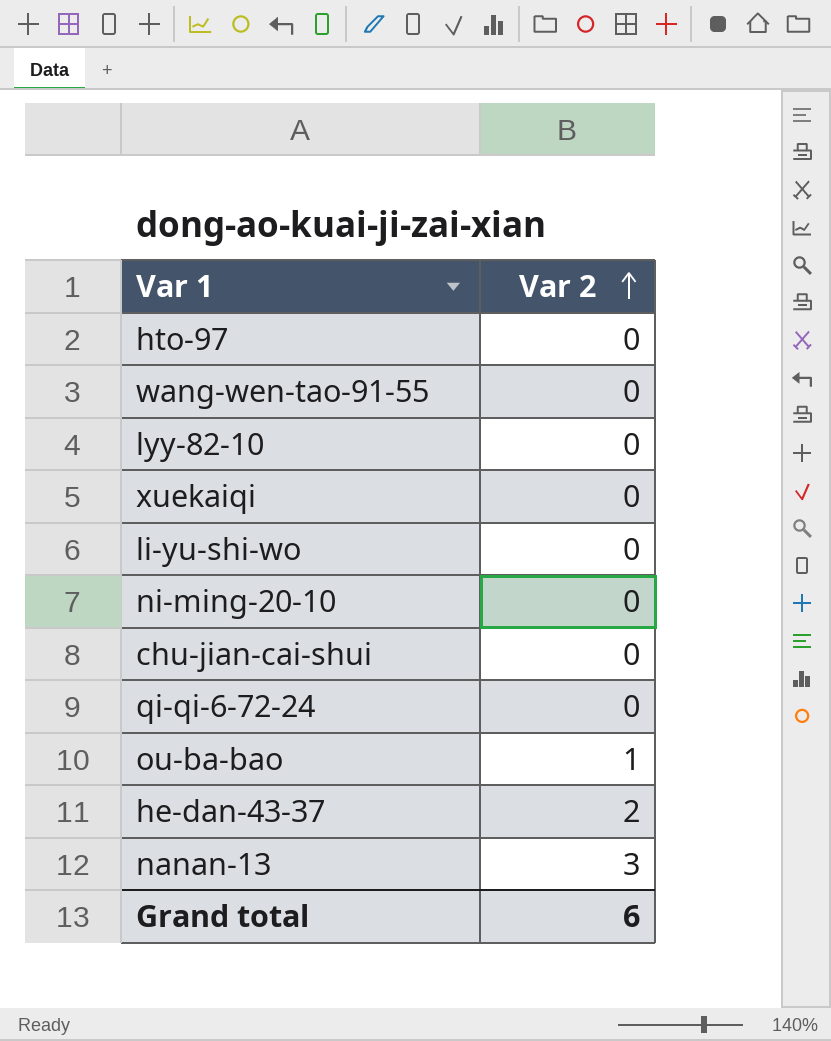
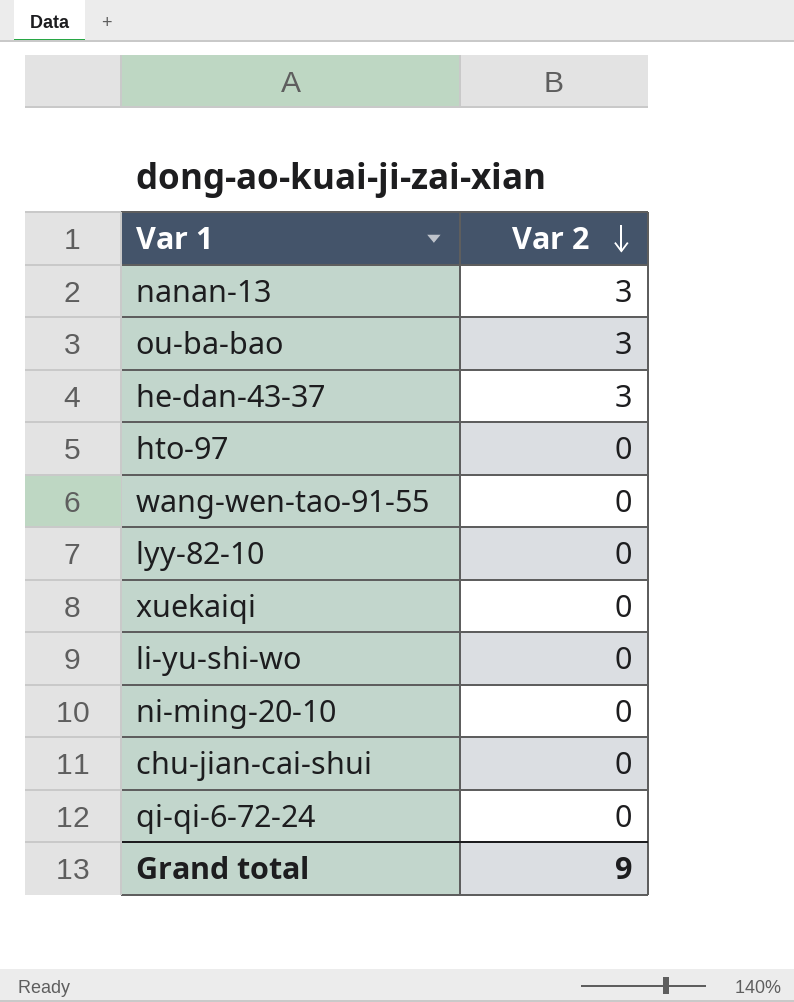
row order: Var 2 ascending -> Var 2 descending
ou-ba-bao | Var 2: 1 -> 3
he-dan-43-37 | Var 2: 2 -> 3
Grand total | Var 2: 6 -> 9

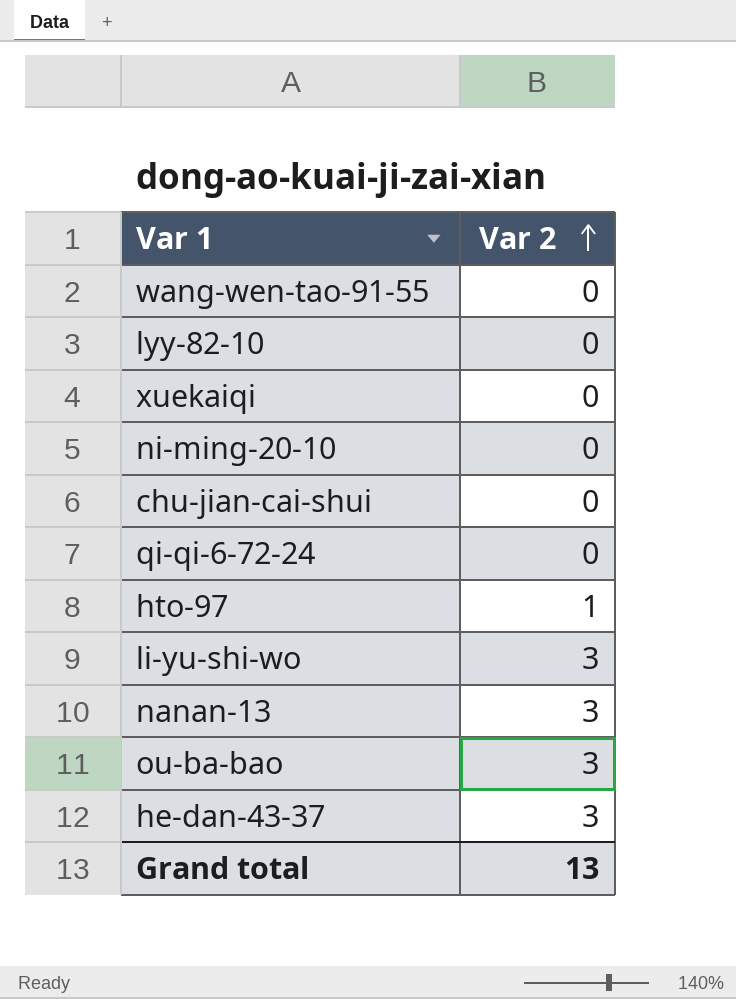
row order: Var 2 descending -> Var 2 ascending
hto-97 | Var 2: 0 -> 1
li-yu-shi-wo | Var 2: 0 -> 3
Grand total | Var 2: 9 -> 13

